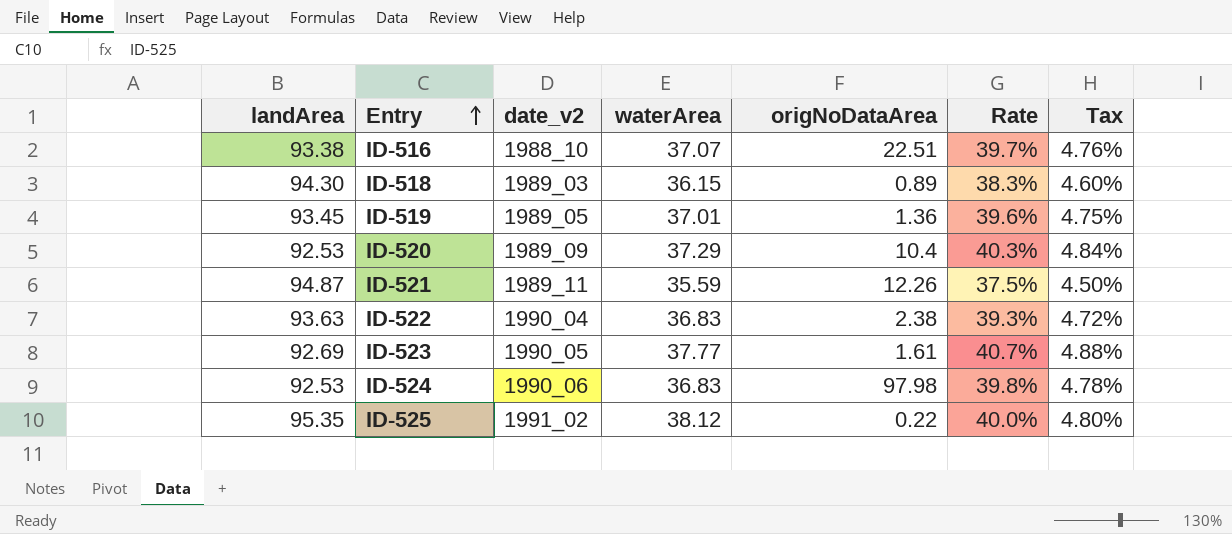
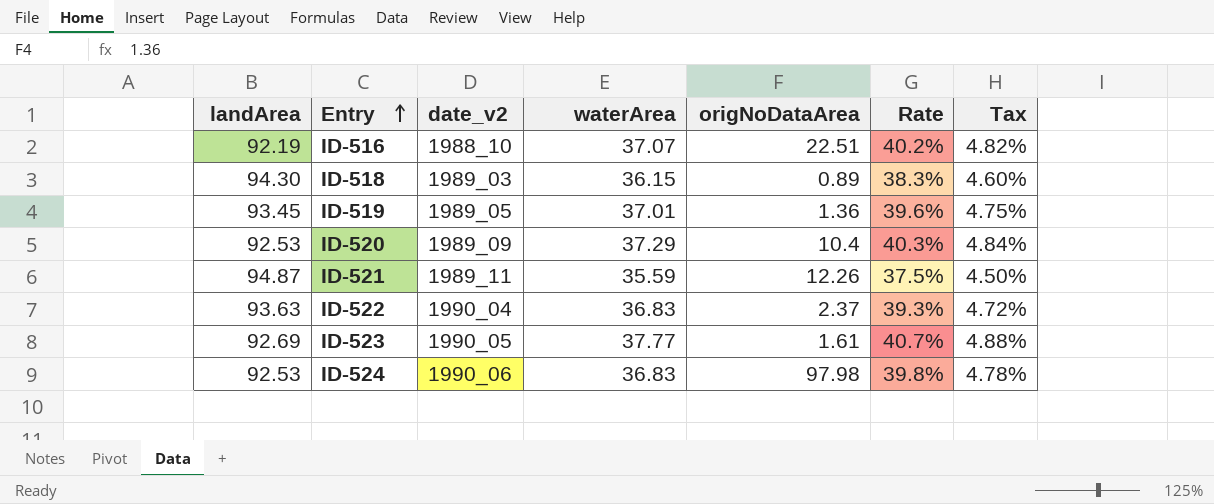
row ID-525: 95.35 | 1991_02 | 38.12 | 0.22 | 40.0% | 4.80% -> none
ID-516 | landArea: 93.38 -> 92.19
ID-516 | Rate: 39.7% -> 40.2%
ID-516 | Tax: 4.76% -> 4.82%
ID-522 | origNoDataArea: 2.38 -> 2.37

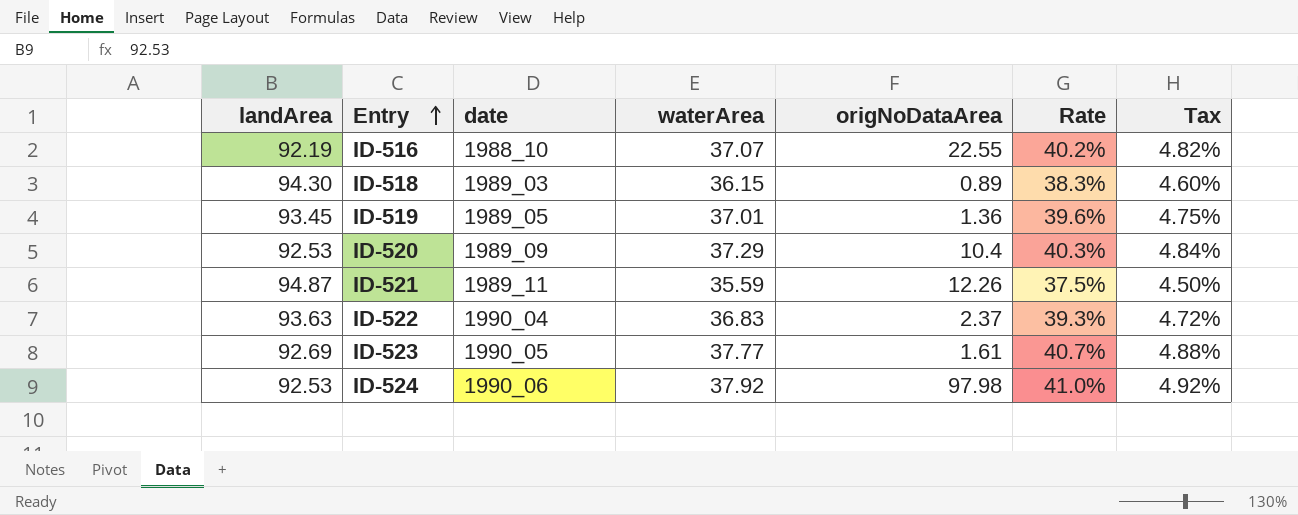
column name: date_v2 -> date
ID-516 | origNoDataArea: 22.51 -> 22.55
ID-524 | waterArea: 36.83 -> 37.92
ID-524 | Rate: 39.8% -> 41.0%
ID-524 | Tax: 4.78% -> 4.92%

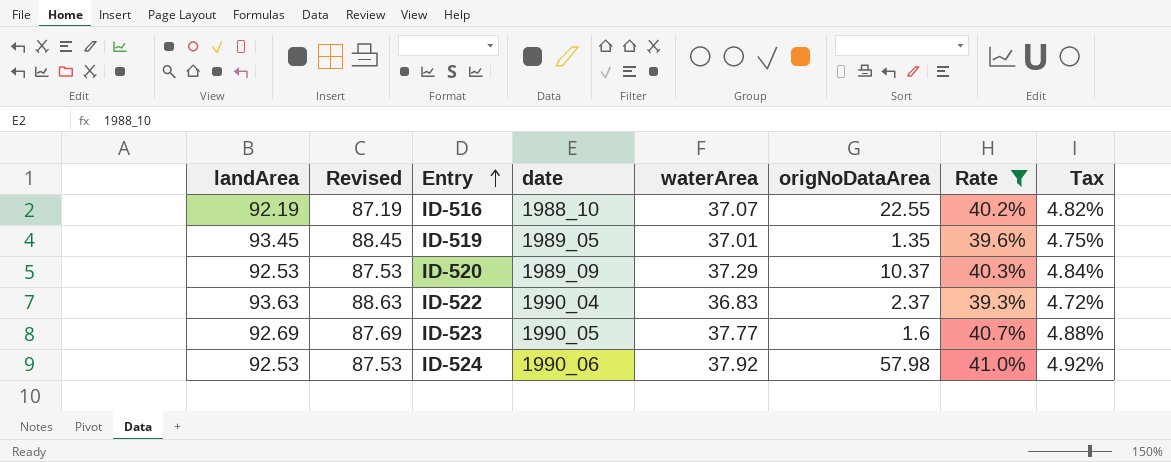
filter: none -> Rate >= 39.3%
column Revised | formula: none -> [landArea] - 5
ID-519 | origNoDataArea: 1.36 -> 1.35
ID-520 | origNoDataArea: 10.4 -> 10.37
ID-523 | origNoDataArea: 1.61 -> 1.6
ID-524 | origNoDataArea: 97.98 -> 57.98

